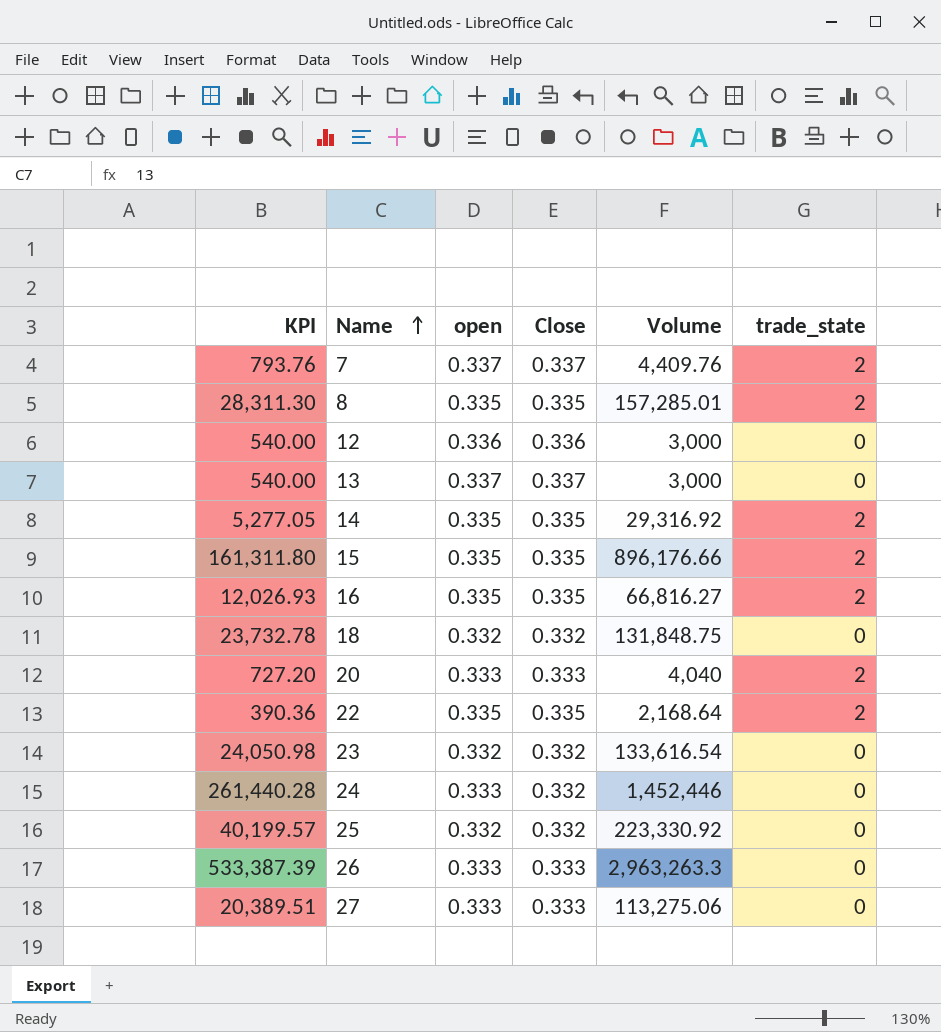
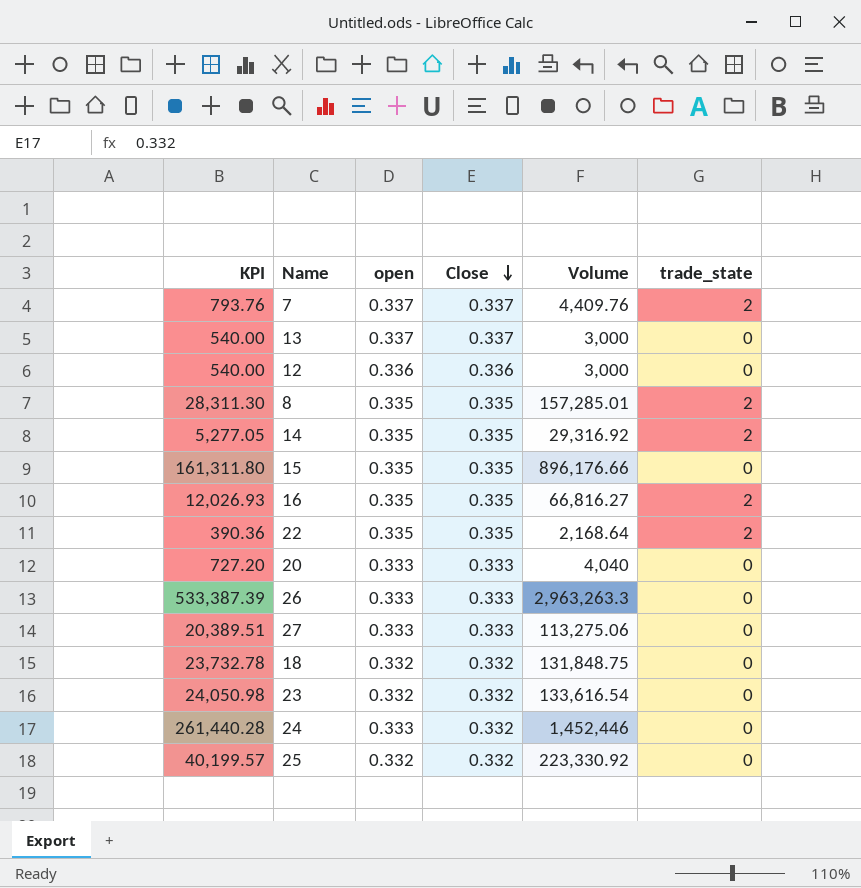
row order: Name ascending -> Close descending
15 | trade_state: 2 -> 0
20 | trade_state: 2 -> 0

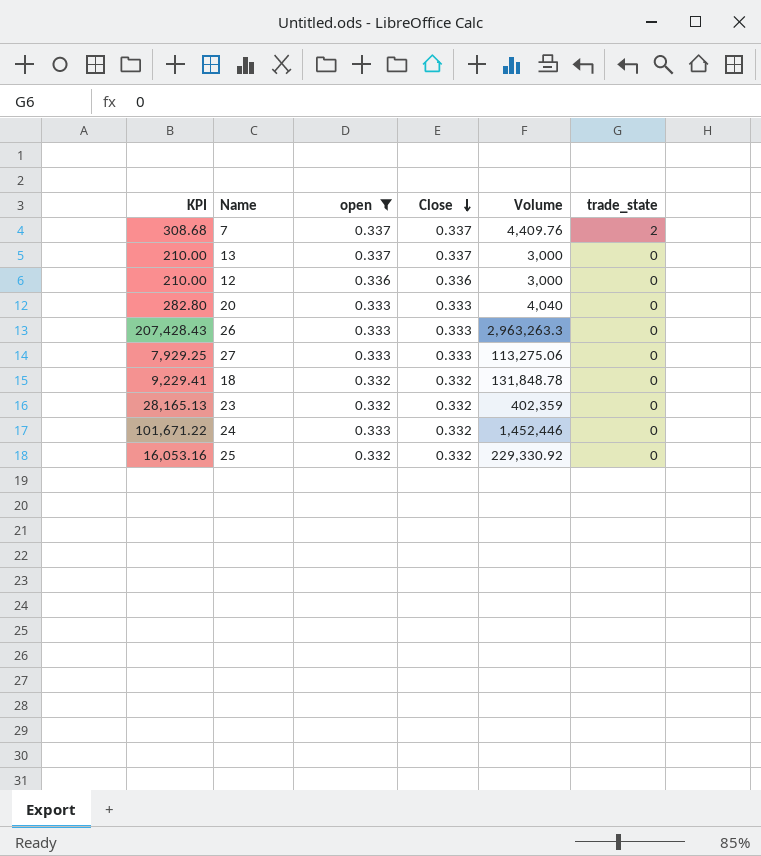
filter: none -> open != 0.335
column KPI | formula: [Volume] * 0.18 -> [Volume] * 0.07
18 | Volume: 131,848.75 -> 131,848.78
23 | Volume: 133,616.54 -> 402,359
25 | Volume: 223,330.92 -> 229,330.92

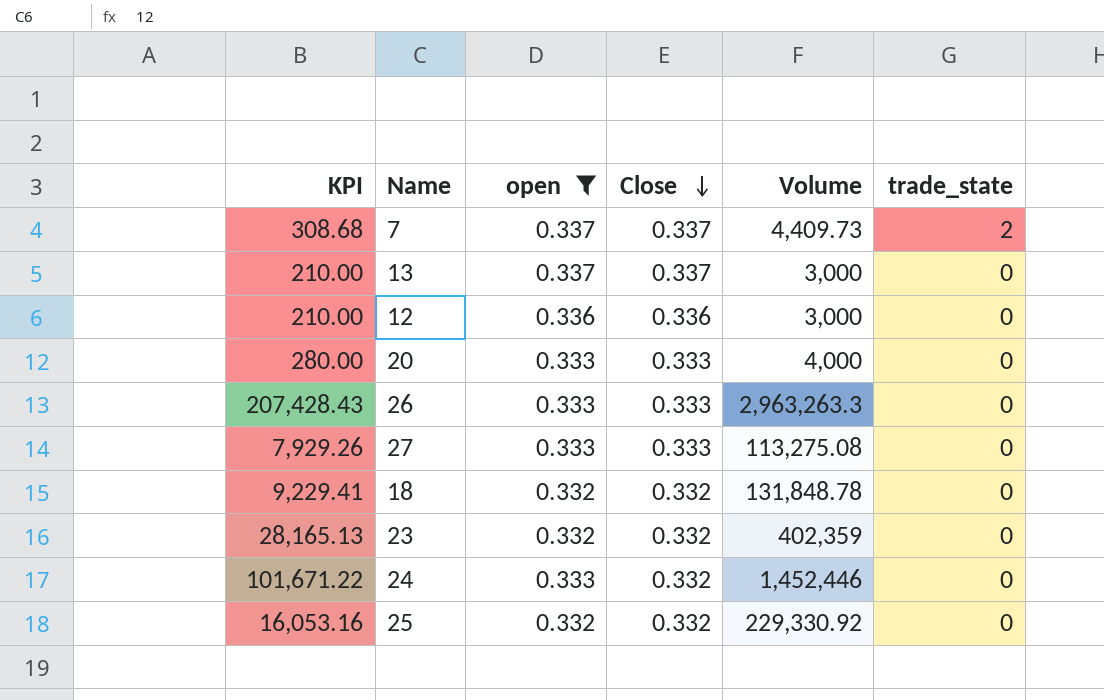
7 | Volume: 4,409.76 -> 4,409.73
20 | KPI: 282.80 -> 280.00
20 | Volume: 4,040 -> 4,000
27 | KPI: 7,929.25 -> 7,929.26
27 | Volume: 113,275.06 -> 113,275.08

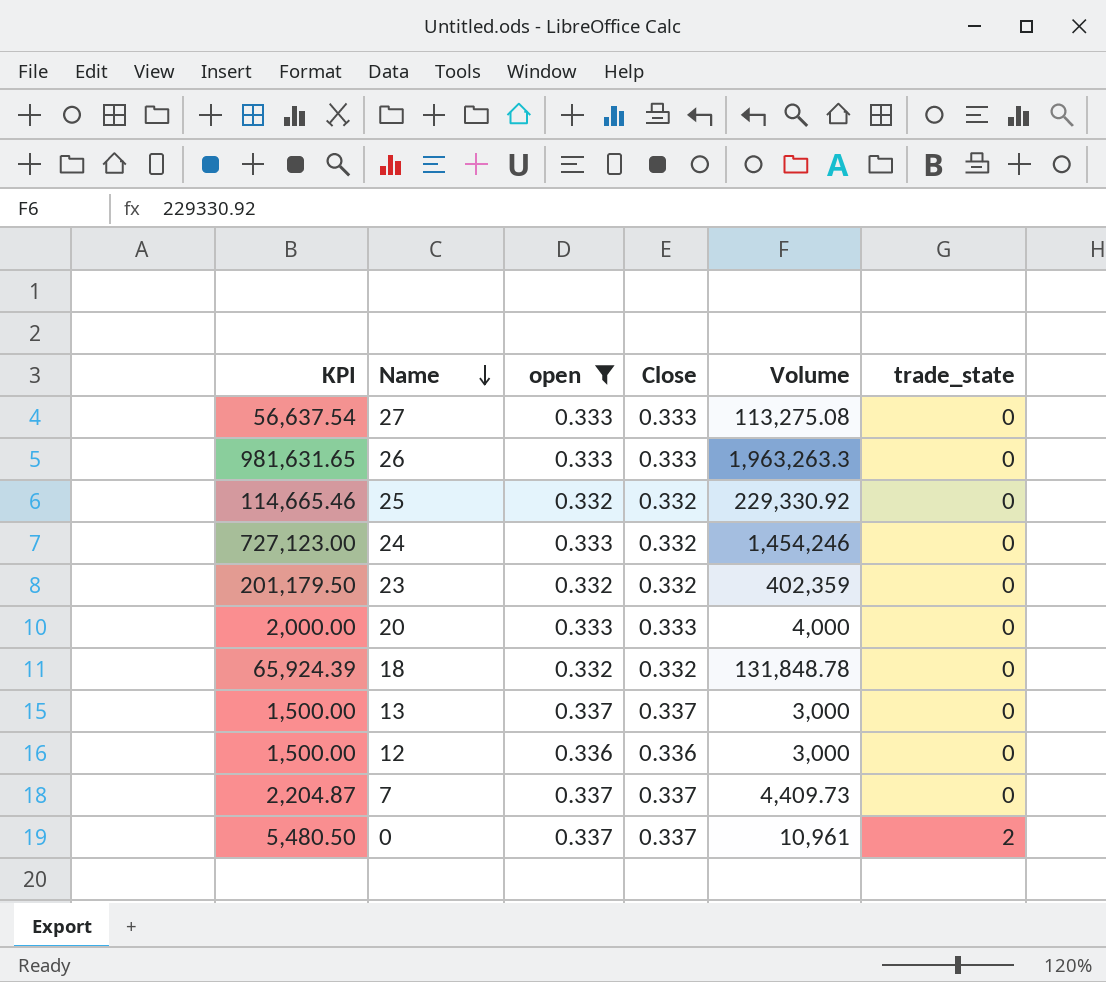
row order: Close descending -> Name descending
column KPI | formula: [Volume] * 0.07 -> [Volume] * 0.5
26 | Volume: 2,963,263.3 -> 1,963,263.3
24 | Volume: 1,452,446 -> 1,454,246
7 | trade_state: 2 -> 0
row 0: none -> 5,480.50 | 0.337 | 0.337 | 10,961 | 2

